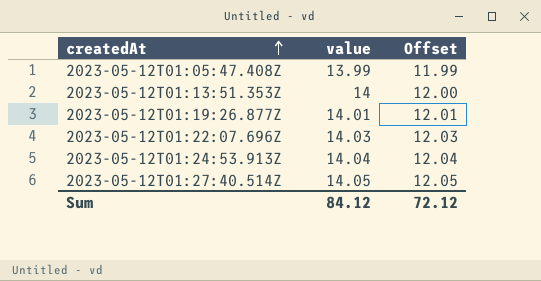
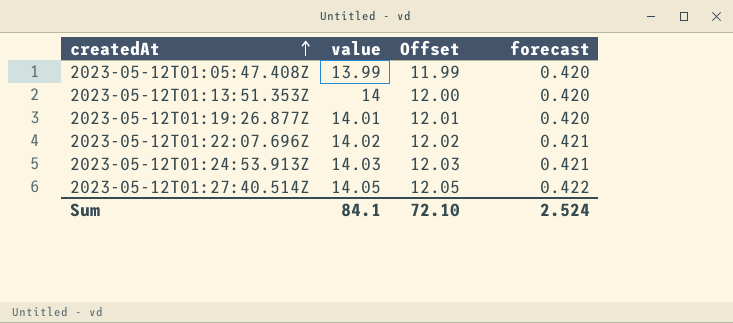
column forecast | formula: none -> [value] * 0.03
2023-05-12T01:22:07.696Z | value: 14.03 -> 14.02
2023-05-12T01:22:07.696Z | Offset: 12.03 -> 12.02
2023-05-12T01:24:53.913Z | value: 14.04 -> 14.03
2023-05-12T01:24:53.913Z | Offset: 12.04 -> 12.03
Sum | value: 84.12 -> 84.1
Sum | Offset: 72.12 -> 72.10

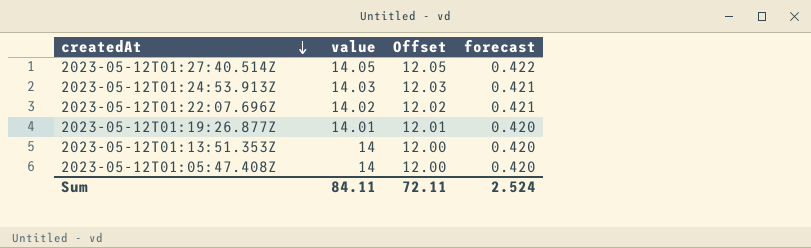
row order: createdAt ascending -> createdAt descending
2023-05-12T01:05:47.408Z | value: 13.99 -> 14
2023-05-12T01:05:47.408Z | Offset: 11.99 -> 12.00
Sum | value: 84.1 -> 84.11
Sum | Offset: 72.10 -> 72.11

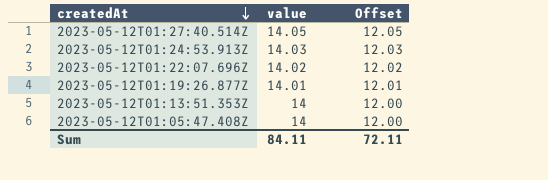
column forecast | formula: [value] * 0.03 -> none

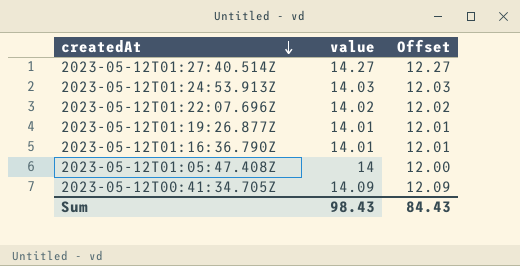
row 2023-05-12T01:13:51.353Z: 14 | 12.00 -> none
2023-05-12T01:27:40.514Z | value: 14.05 -> 14.27
2023-05-12T01:27:40.514Z | Offset: 12.05 -> 12.27
row 2023-05-12T01:16:36.790Z: none -> 14.01 | 12.01
row 2023-05-12T00:41:34.705Z: none -> 14.09 | 12.09
Sum | value: 84.11 -> 98.43
Sum | Offset: 72.11 -> 84.43

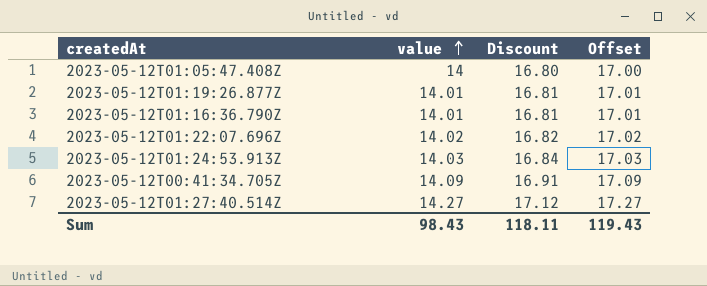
row order: createdAt descending -> value ascending
column Discount | formula: none -> [value] * 1.2
column Offset | formula: [value] - 2 -> [value] + 3
Sum | Offset: 84.43 -> 119.43

